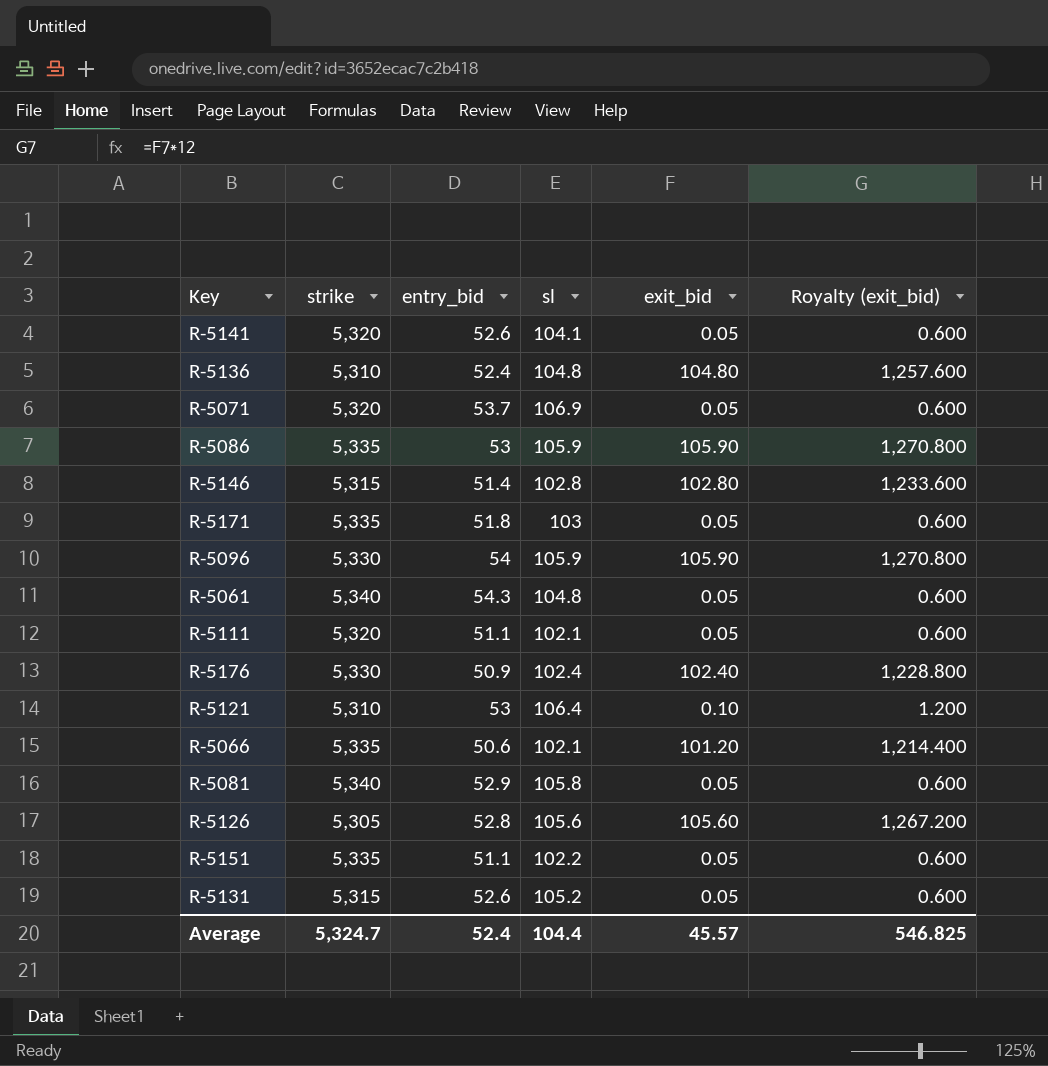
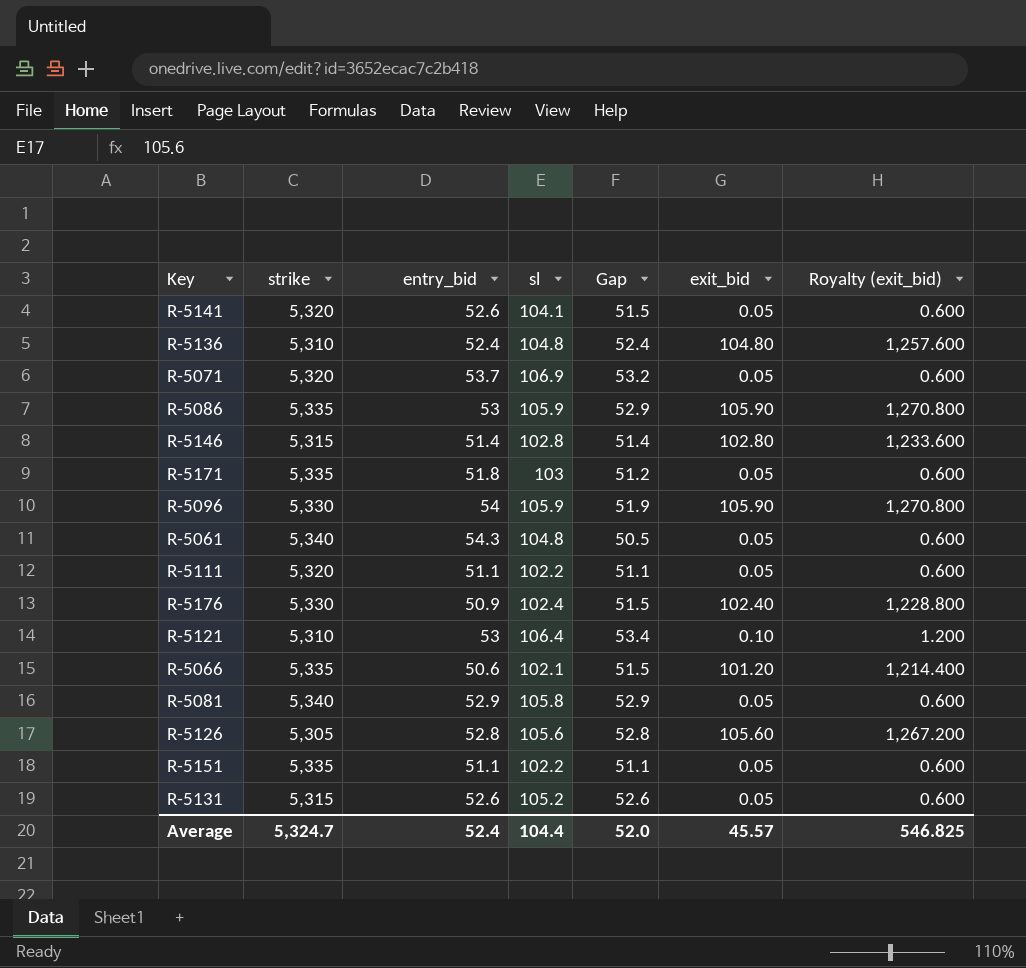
column Gap | formula: none -> [sl] - [entry_bid]
R-5111 | sl: 102.1 -> 102.2

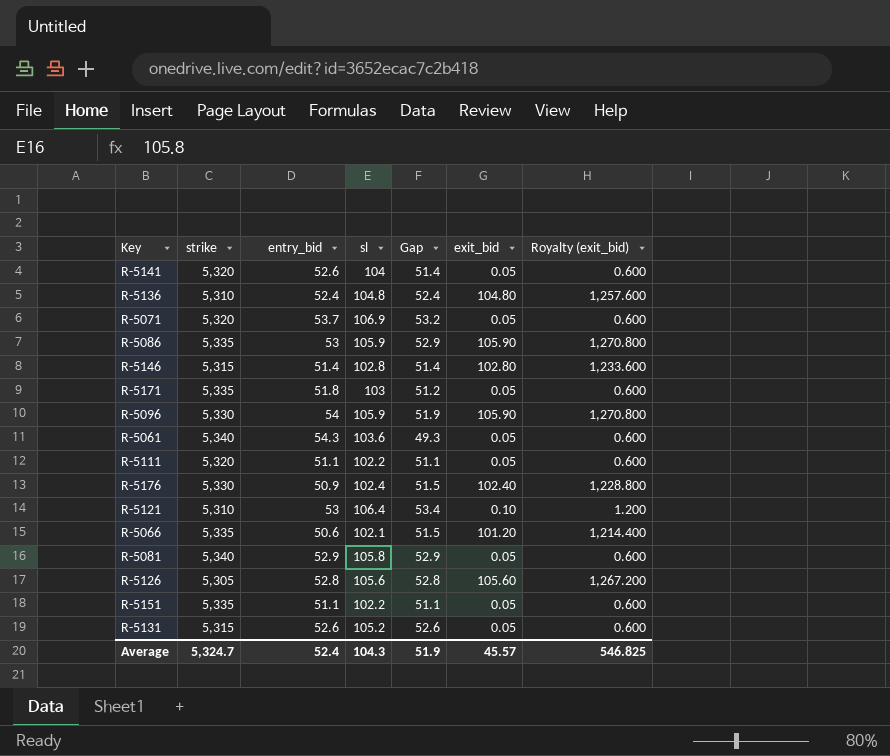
R-5141 | sl: 104.1 -> 104
R-5141 | Gap: 51.5 -> 51.4
R-5061 | sl: 104.8 -> 103.6
R-5061 | Gap: 50.5 -> 49.3
Average | sl: 104.4 -> 104.3
Average | Gap: 52.0 -> 51.9

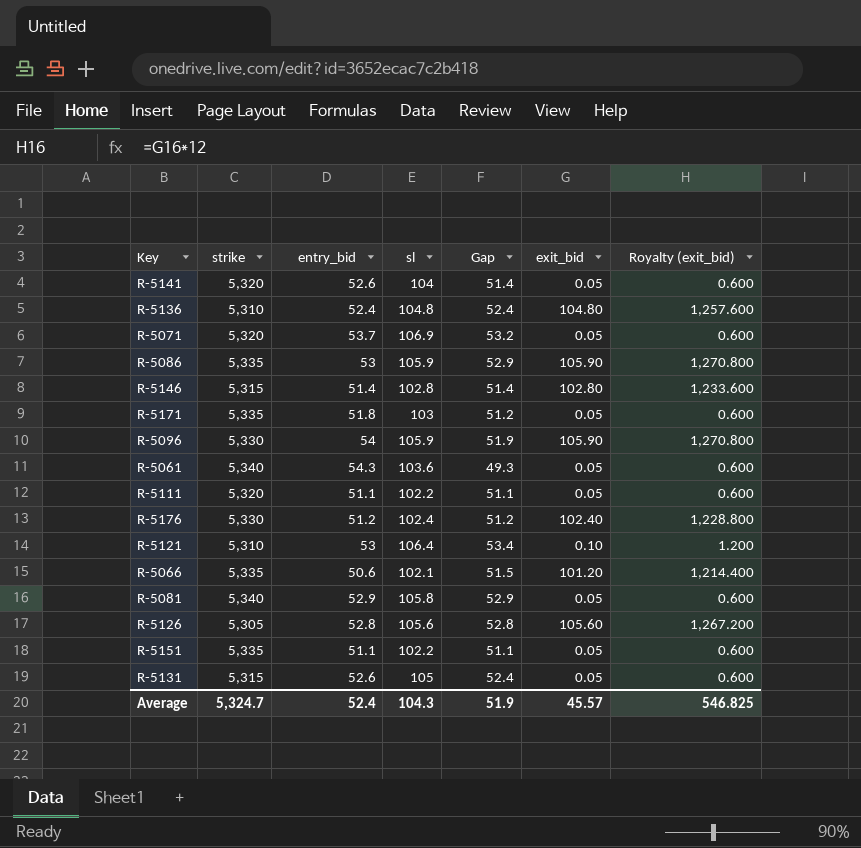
R-5176 | entry_bid: 50.9 -> 51.2
R-5176 | Gap: 51.5 -> 51.2
R-5131 | sl: 105.2 -> 105
R-5131 | Gap: 52.6 -> 52.4

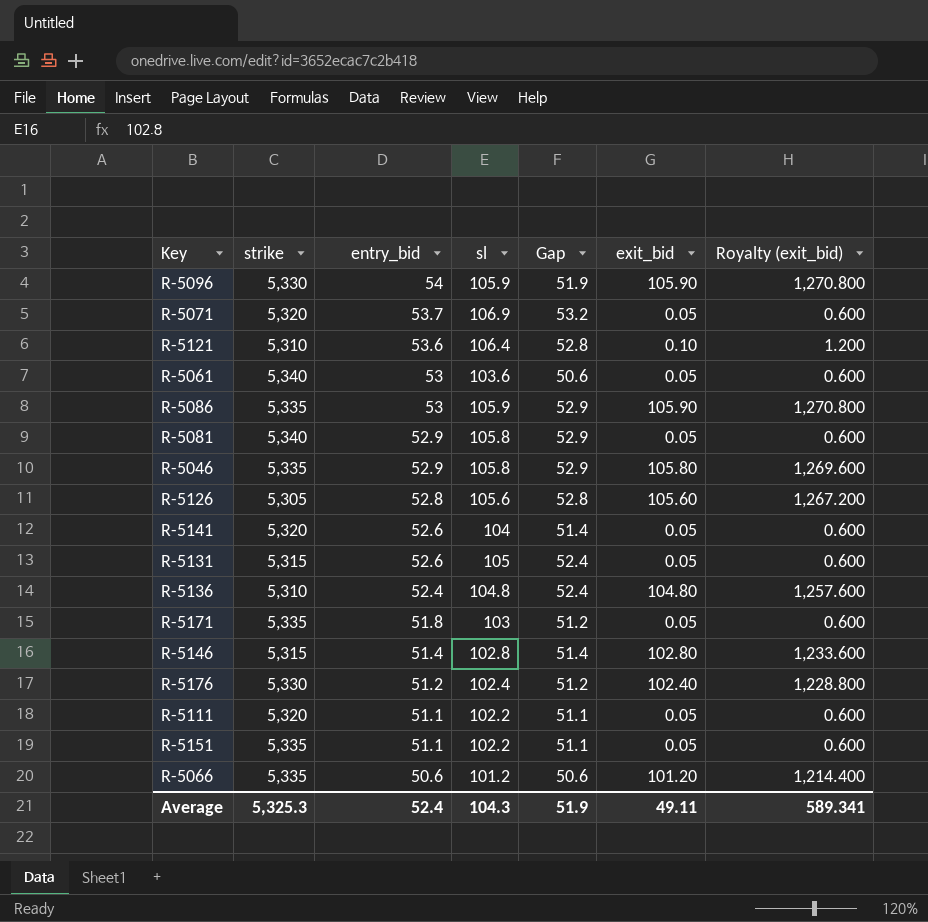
row order: none -> entry_bid descending
R-5121 | entry_bid: 53 -> 53.6
R-5121 | Gap: 53.4 -> 52.8
R-5061 | entry_bid: 54.3 -> 53
R-5061 | Gap: 49.3 -> 50.6
row R-5046: none -> 5,335 | 52.9 | 105.8 | 52.9 | 105.80 | 1,269.600
R-5066 | sl: 102.1 -> 101.2
R-5066 | Gap: 51.5 -> 50.6
Average | strike: 5,324.7 -> 5,325.3
Average | exit_bid: 45.57 -> 49.11
Average | Royalty (exit_bid): 546.825 -> 589.341

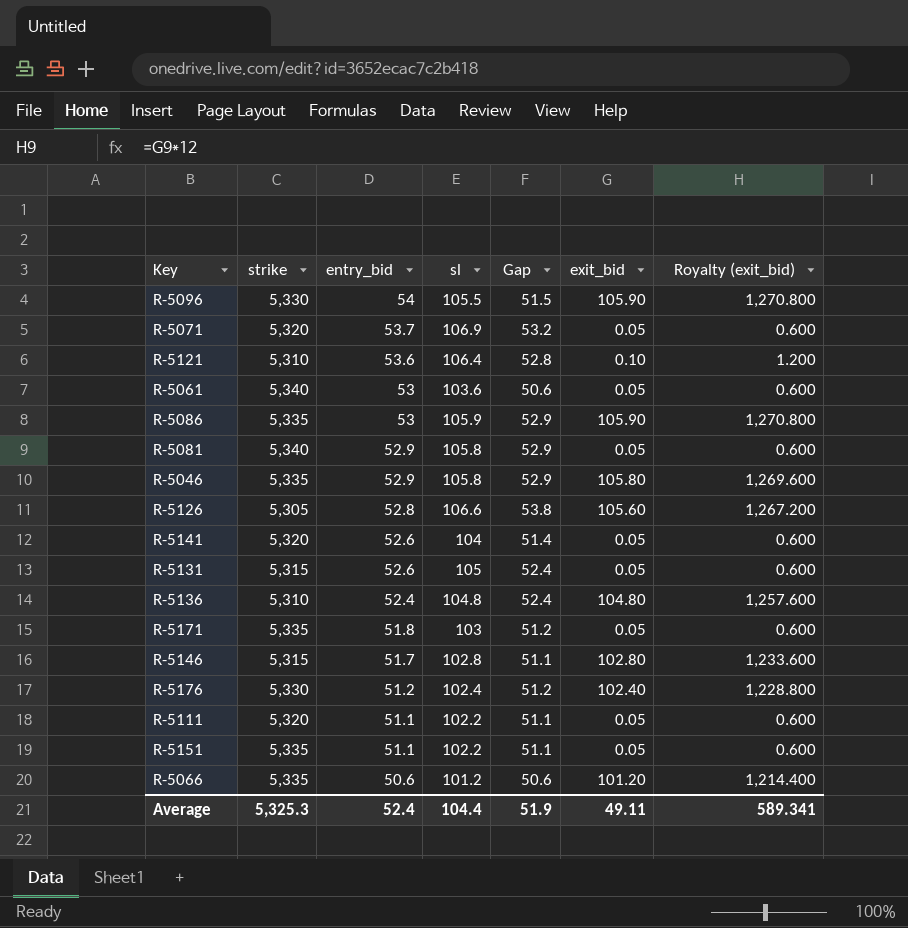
R-5096 | sl: 105.9 -> 105.5
R-5096 | Gap: 51.9 -> 51.5
R-5126 | sl: 105.6 -> 106.6
R-5126 | Gap: 52.8 -> 53.8
R-5146 | entry_bid: 51.4 -> 51.7
R-5146 | Gap: 51.4 -> 51.1
Average | sl: 104.3 -> 104.4

